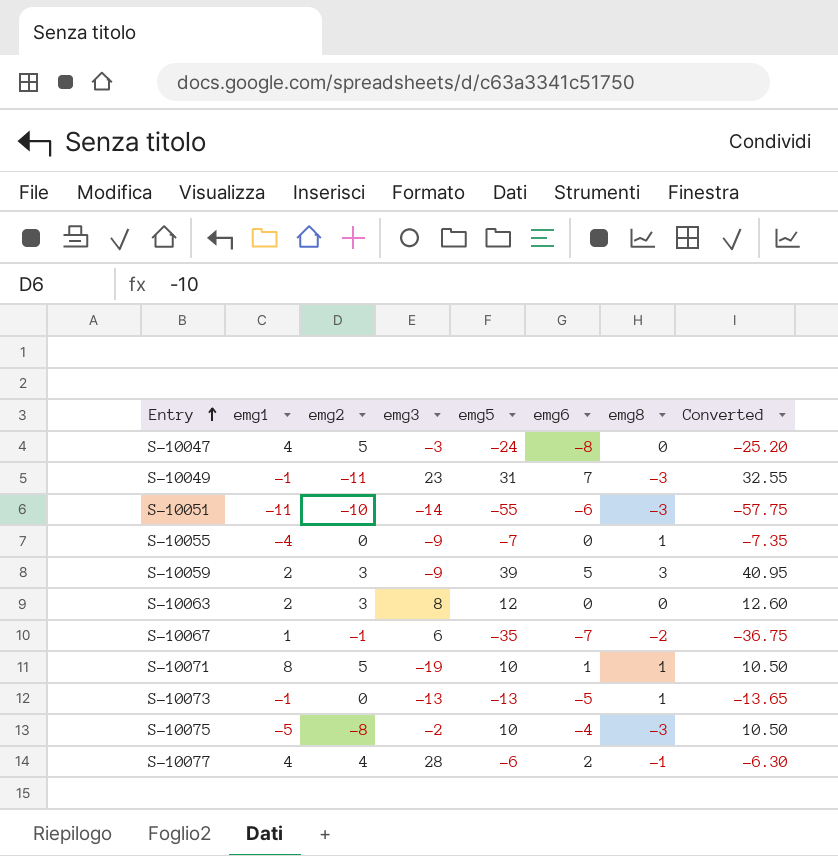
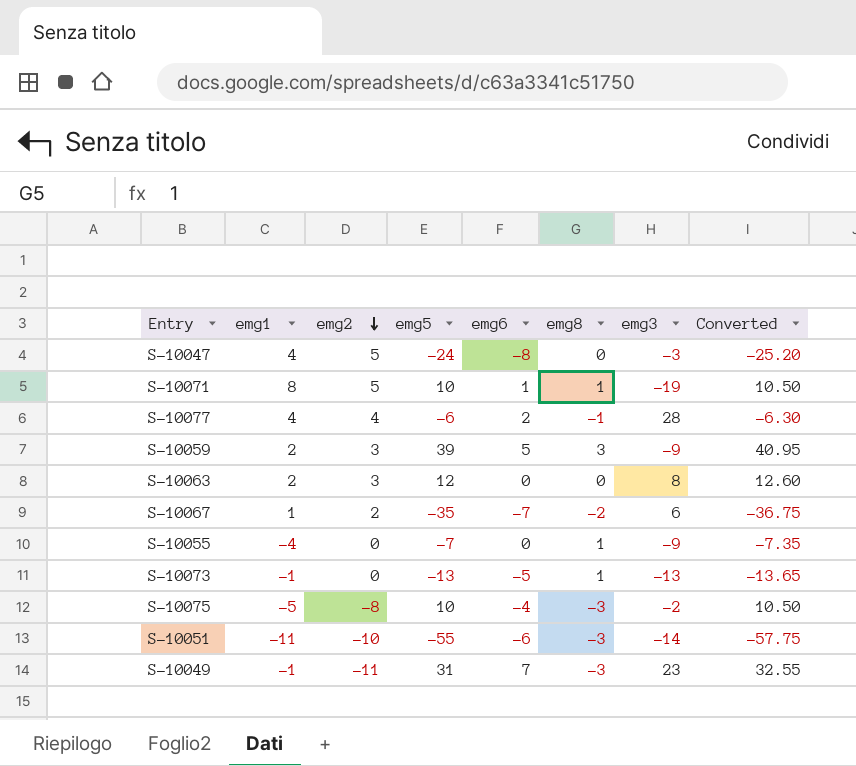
row order: Entry ascending -> emg2 descending
column emg3 | position: 4 -> 7
S-10067 | emg2: -1 -> 2

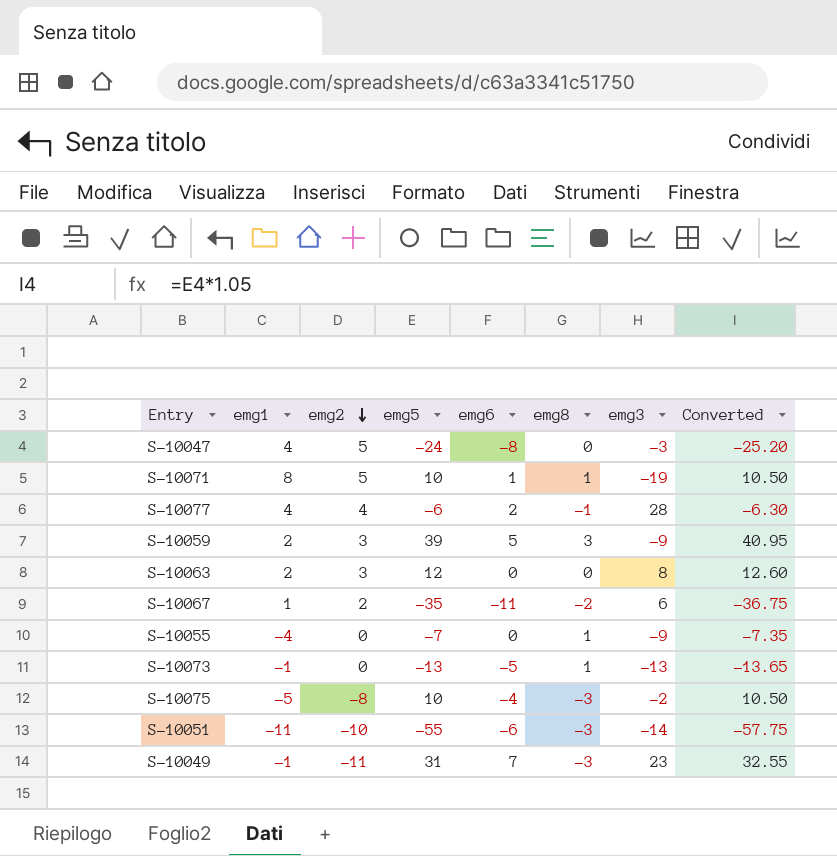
S-10067 | emg6: -7 -> -11

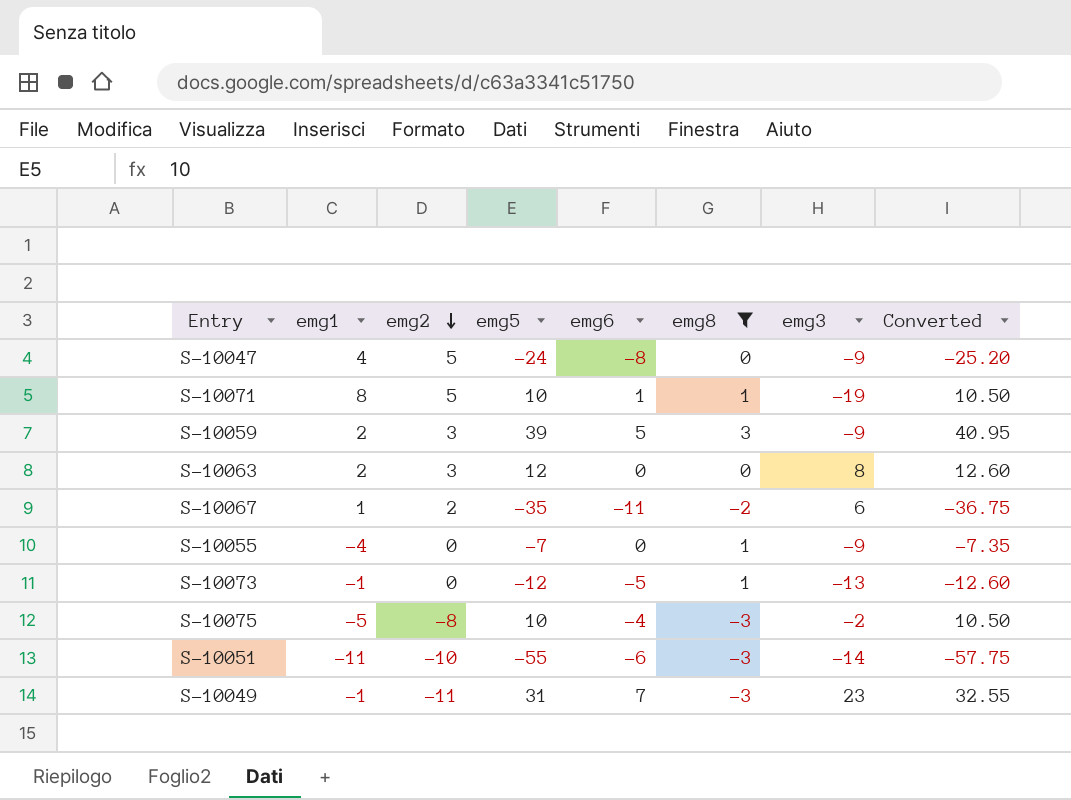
filter: none -> emg8 != -1
S-10047 | emg3: -3 -> -9
S-10073 | emg5: -13 -> -12
S-10073 | Converted: -13.65 -> -12.60

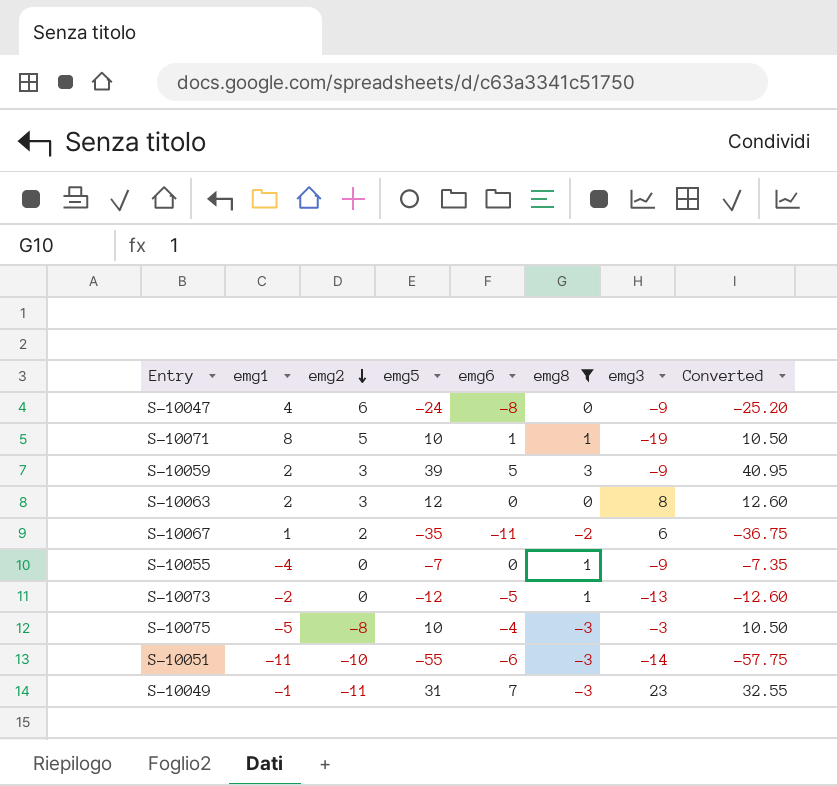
S-10047 | emg2: 5 -> 6
S-10073 | emg1: -1 -> -2
S-10075 | emg3: -2 -> -3

